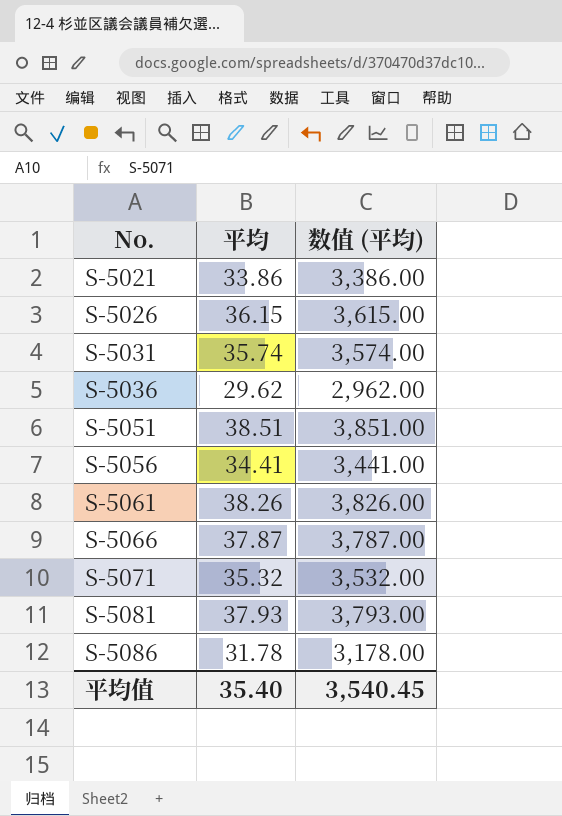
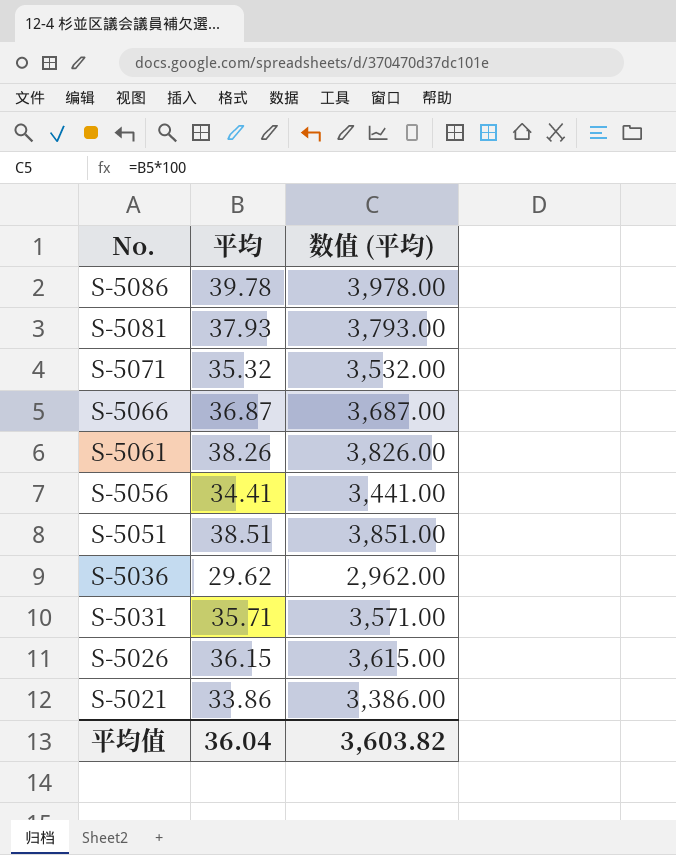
row order: No. ascending -> No. descending
S-5086 | 平均: 31.78 -> 39.78
S-5086 | 数值 (平均): 3,178.00 -> 3,978.00
S-5066 | 平均: 37.87 -> 36.87
S-5066 | 数值 (平均): 3,787.00 -> 3,687.00
S-5031 | 平均: 35.74 -> 35.71
S-5031 | 数值 (平均): 3,574.00 -> 3,571.00
平均值 | 平均: 35.40 -> 36.04
平均值 | 数值 (平均): 3,540.45 -> 3,603.82

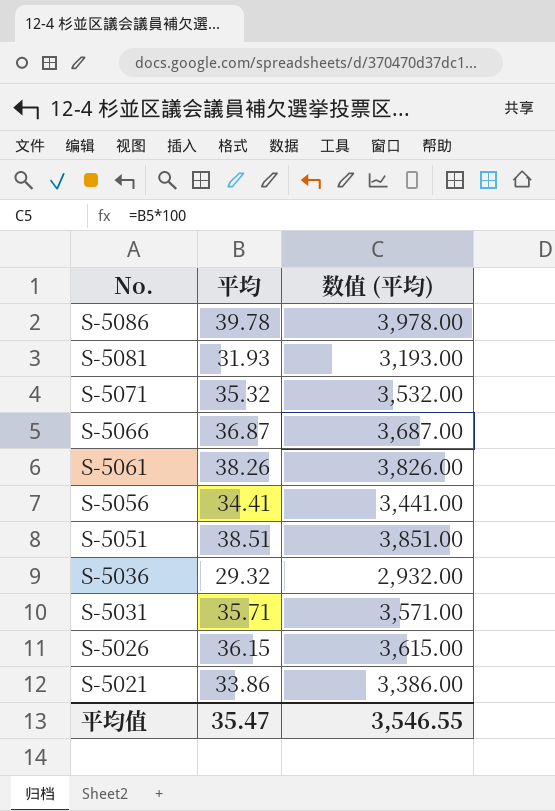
S-5081 | 平均: 37.93 -> 31.93
S-5081 | 数值 (平均): 3,793.00 -> 3,193.00
S-5036 | 平均: 29.62 -> 29.32
S-5036 | 数值 (平均): 2,962.00 -> 2,932.00
平均值 | 平均: 36.04 -> 35.47
平均值 | 数值 (平均): 3,603.82 -> 3,546.55

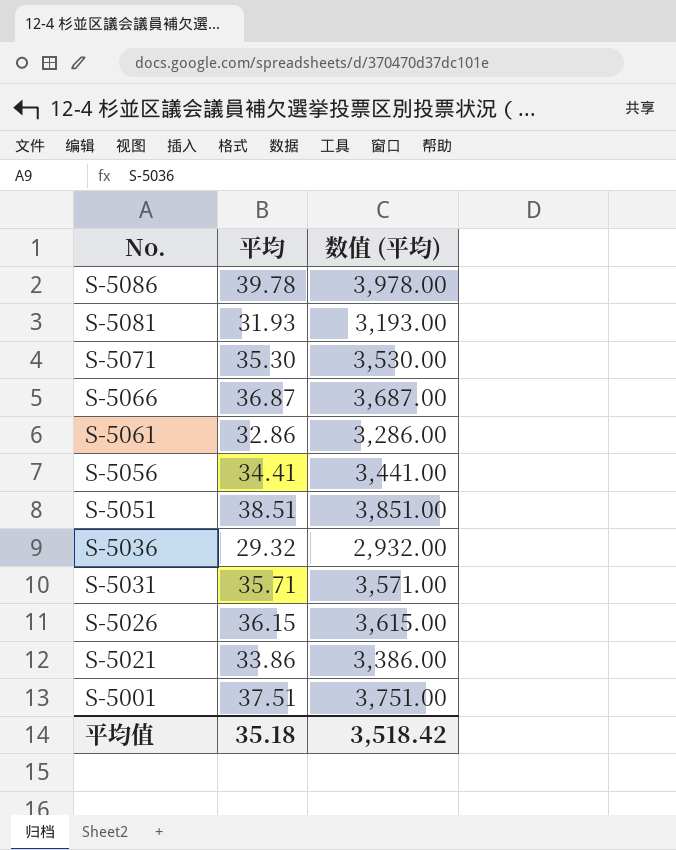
S-5071 | 平均: 35.32 -> 35.30
S-5071 | 数值 (平均): 3,532.00 -> 3,530.00
S-5061 | 平均: 38.26 -> 32.86
S-5061 | 数值 (平均): 3,826.00 -> 3,286.00
row S-5001: none -> 37.51 | 3,751.00
平均值 | 平均: 35.47 -> 35.18
平均值 | 数值 (平均): 3,546.55 -> 3,518.42

